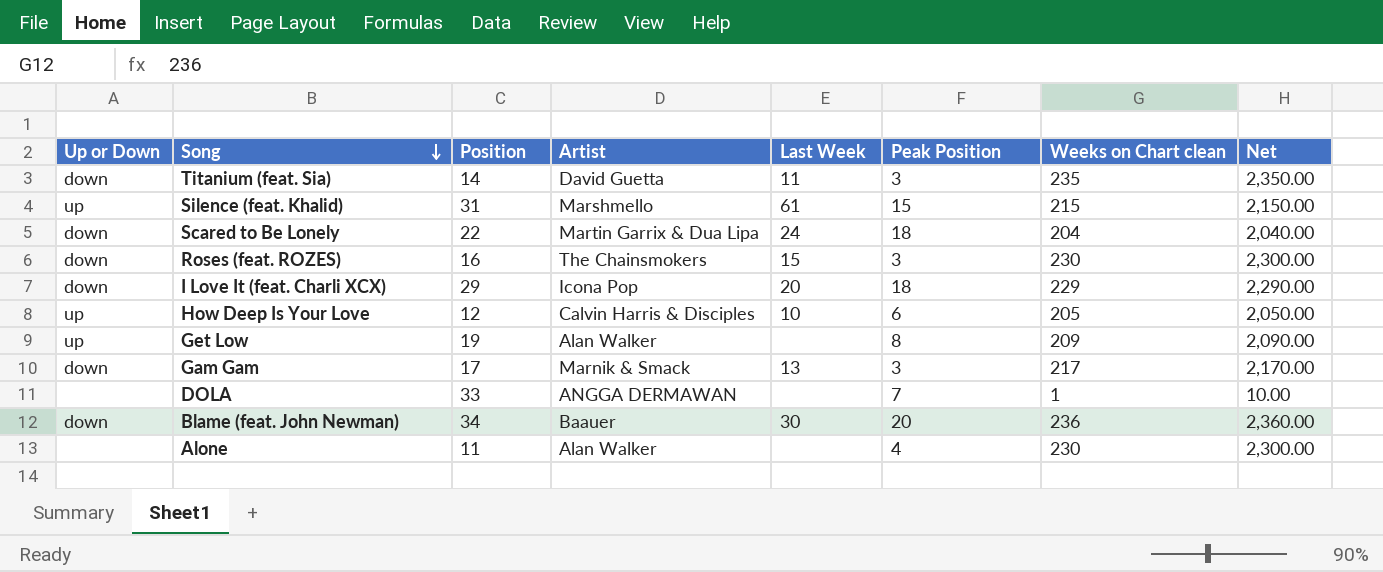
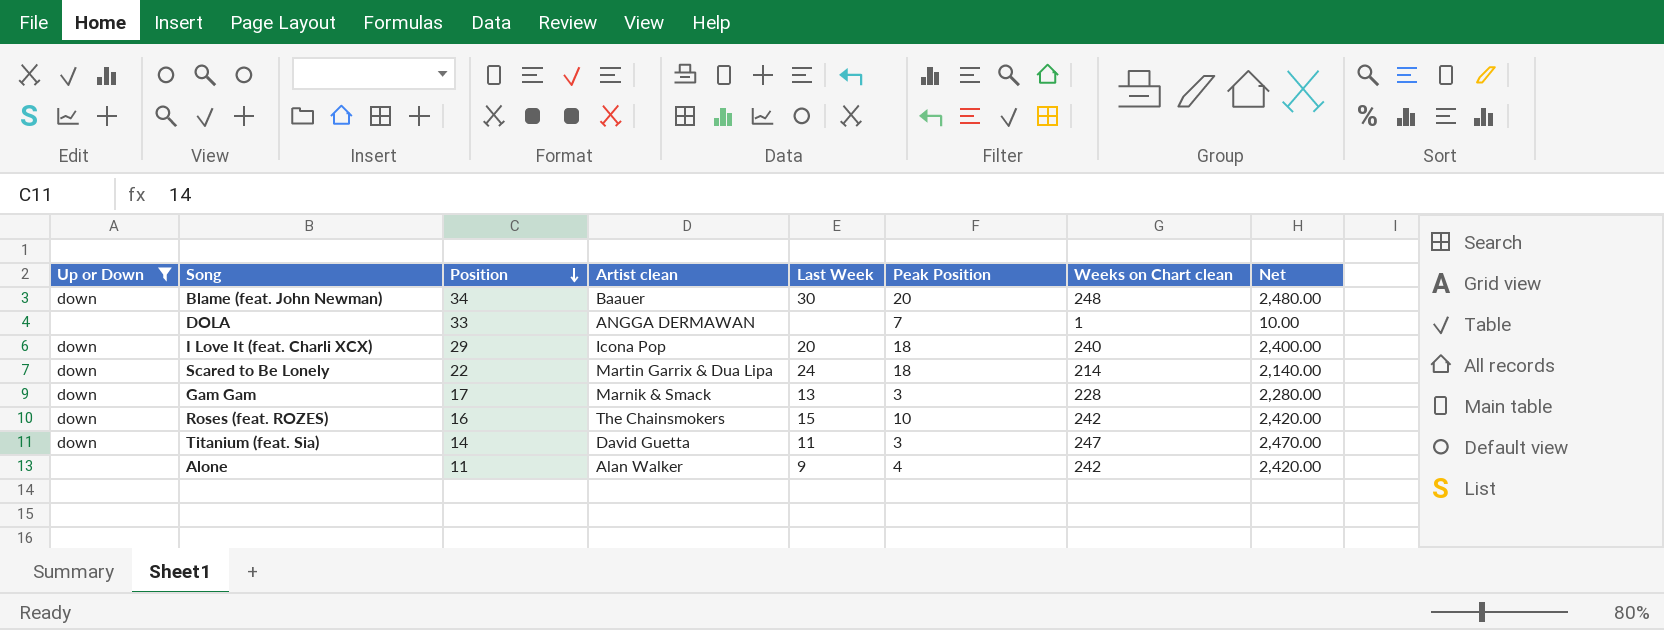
filter: none -> Up or Down != up
row order: Song descending -> Position descending
column name: Artist -> Artist clean
Blame (feat. John Newman) | Weeks on Chart clean: 236 -> 248
Blame (feat. John Newman) | Net: 2,360.00 -> 2,480.00
I Love It (feat. Charli XCX) | Weeks on Chart clean: 229 -> 240
I Love It (feat. Charli XCX) | Net: 2,290.00 -> 2,400.00
Scared to Be Lonely | Weeks on Chart clean: 204 -> 214
Scared to Be Lonely | Net: 2,040.00 -> 2,140.00
Gam Gam | Weeks on Chart clean: 217 -> 228
Gam Gam | Net: 2,170.00 -> 2,280.00
Roses (feat. ROZES) | Peak Position: 3 -> 10
Roses (feat. ROZES) | Weeks on Chart clean: 230 -> 242
Roses (feat. ROZES) | Net: 2,300.00 -> 2,420.00
Titanium (feat. Sia) | Weeks on Chart clean: 235 -> 247
Titanium (feat. Sia) | Net: 2,350.00 -> 2,470.00
Alone | Last Week: none -> 9
Alone | Weeks on Chart clean: 230 -> 242
Alone | Net: 2,300.00 -> 2,420.00

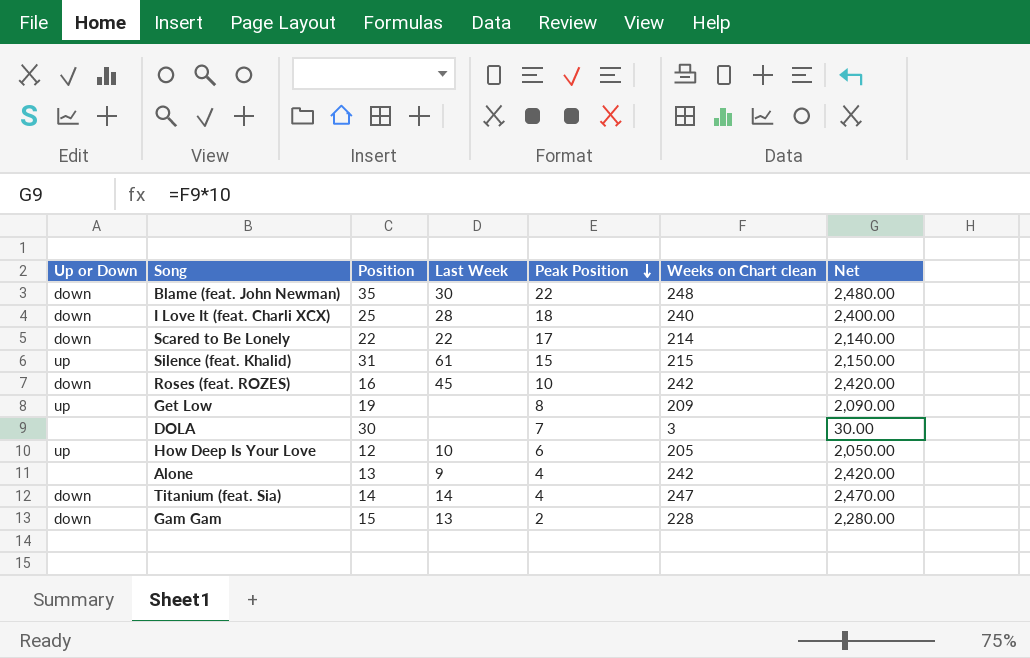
filter: Up or Down != up -> none
row order: Position descending -> Peak Position descending
column Artist clean | position: 4 -> none
Blame (feat. John Newman) | Position: 34 -> 35
Blame (feat. John Newman) | Peak Position: 20 -> 22
I Love It (feat. Charli XCX) | Position: 29 -> 25
I Love It (feat. Charli XCX) | Last Week: 20 -> 28
Scared to Be Lonely | Last Week: 24 -> 22
Scared to Be Lonely | Peak Position: 18 -> 17
Roses (feat. ROZES) | Last Week: 15 -> 45
DOLA | Position: 33 -> 30
DOLA | Weeks on Chart clean: 1 -> 3
DOLA | Net: 10.00 -> 30.00
Alone | Position: 11 -> 13
Titanium (feat. Sia) | Last Week: 11 -> 14
Titanium (feat. Sia) | Peak Position: 3 -> 4
Gam Gam | Position: 17 -> 15
Gam Gam | Peak Position: 3 -> 2

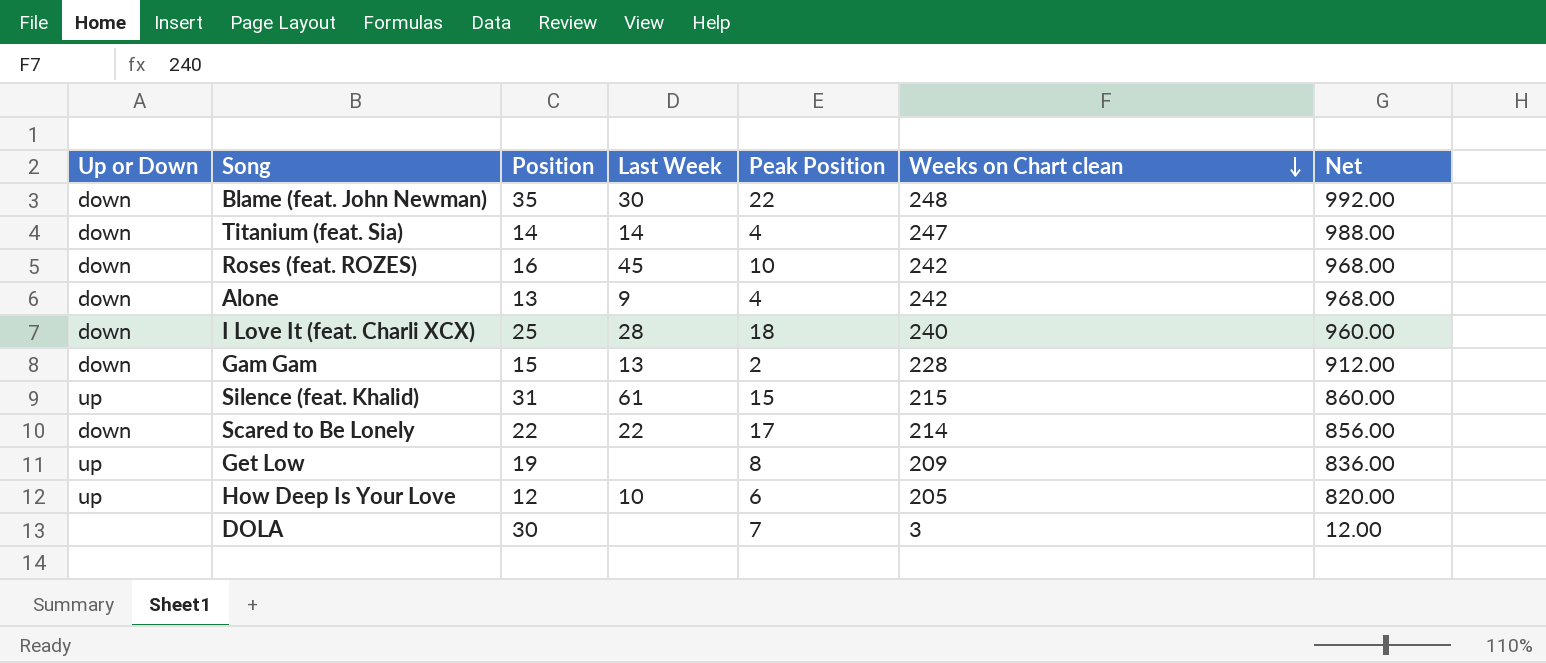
row order: Peak Position descending -> Weeks on Chart clean descending
column Net | formula: [Weeks on Chart clean] * 10 -> [Weeks on Chart clean] * 4
Alone | Up or Down: none -> down

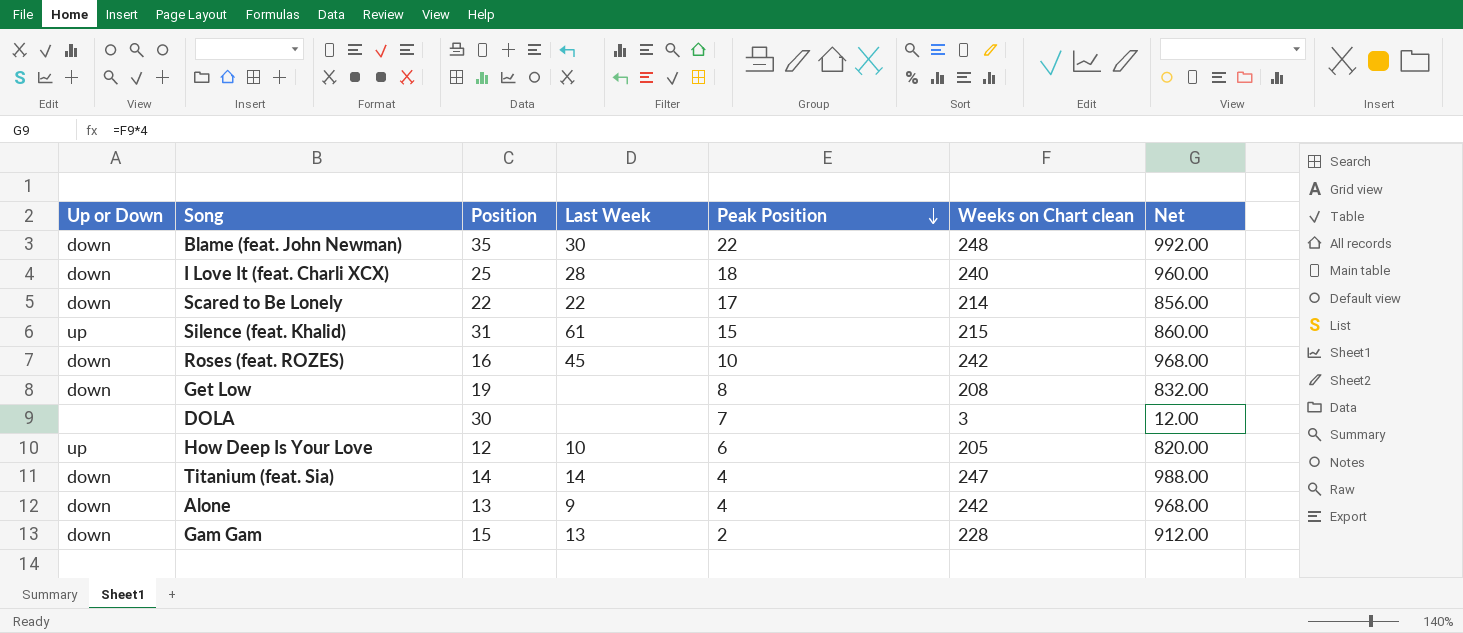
row order: Weeks on Chart clean descending -> Peak Position descending
Get Low | Up or Down: up -> down
Get Low | Weeks on Chart clean: 209 -> 208
Get Low | Net: 836.00 -> 832.00

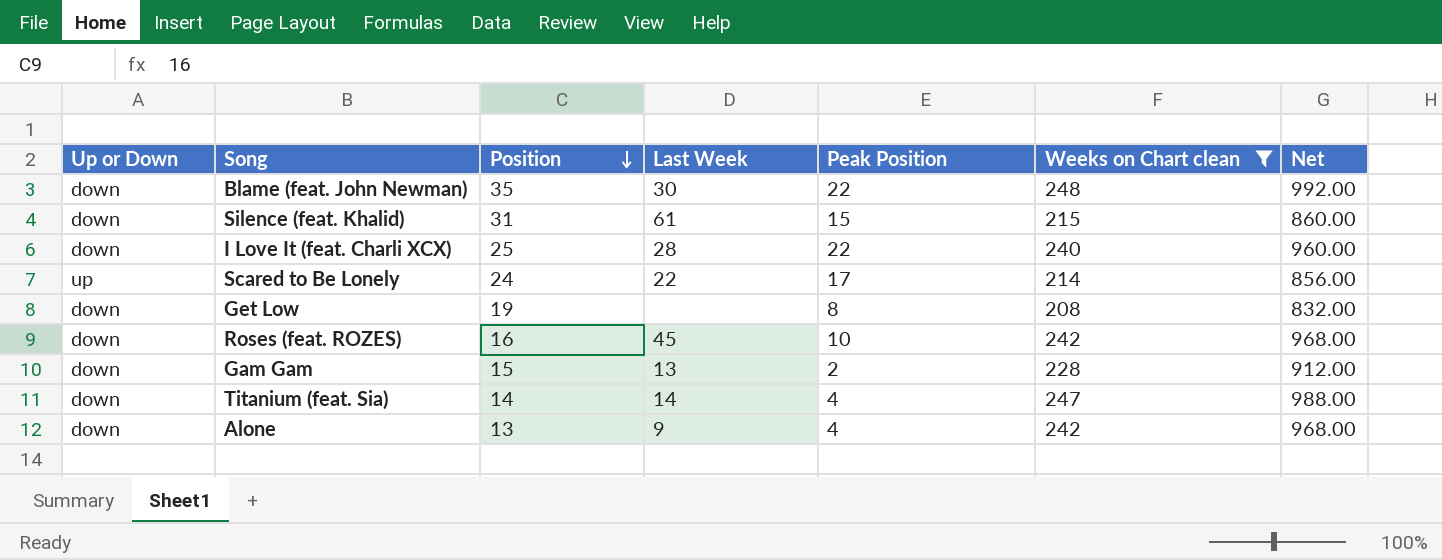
filter: none -> Weeks on Chart clean >= 208
row order: Peak Position descending -> Position descending
Silence (feat. Khalid) | Up or Down: up -> down
I Love It (feat. Charli XCX) | Peak Position: 18 -> 22
Scared to Be Lonely | Up or Down: down -> up
Scared to Be Lonely | Position: 22 -> 24

